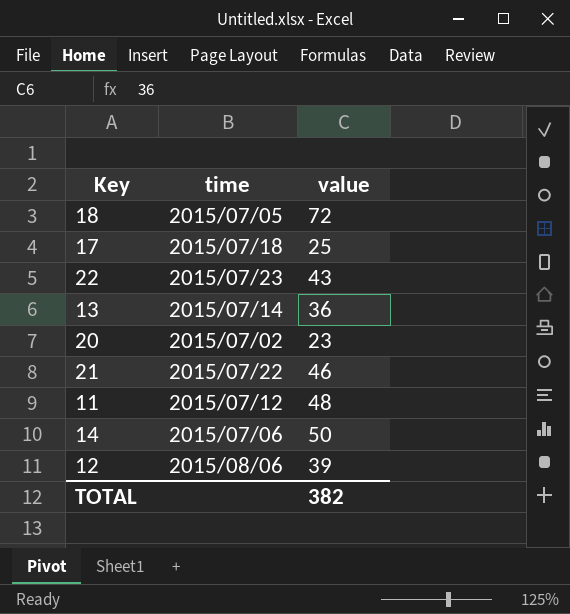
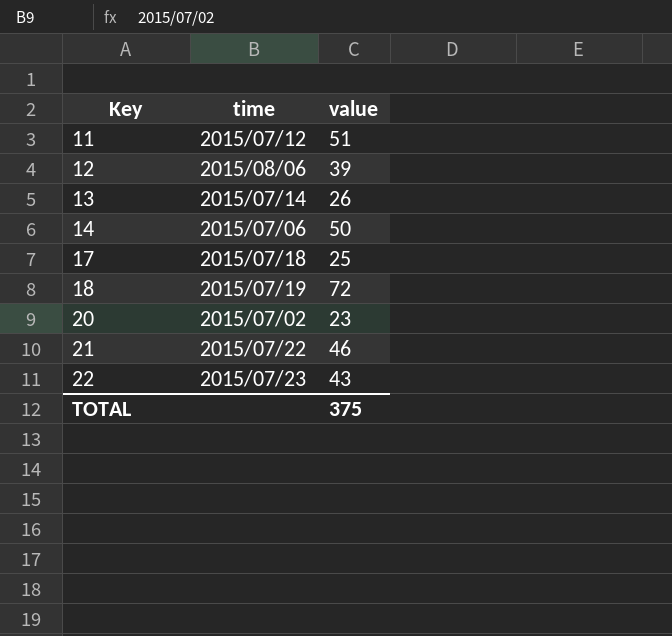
row order: none -> Key ascending
11 | value: 48 -> 51
13 | value: 36 -> 26
18 | time: 2015/07/05 -> 2015/07/19
TOTAL | value: 382 -> 375

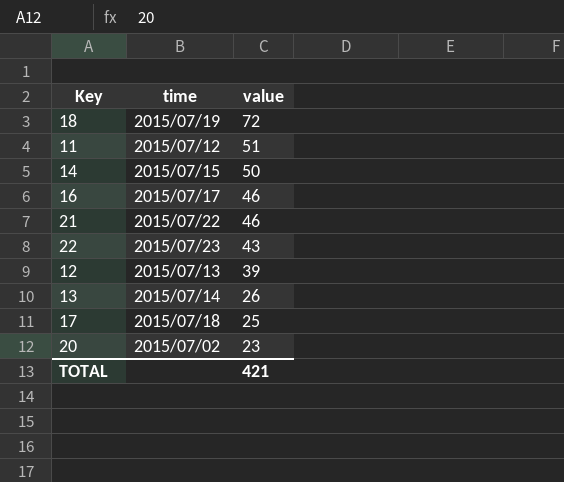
row order: Key ascending -> value descending
14 | time: 2015/07/06 -> 2015/07/15
row 16: none -> 2015/07/17 | 46
12 | time: 2015/08/06 -> 2015/07/13
TOTAL | value: 375 -> 421

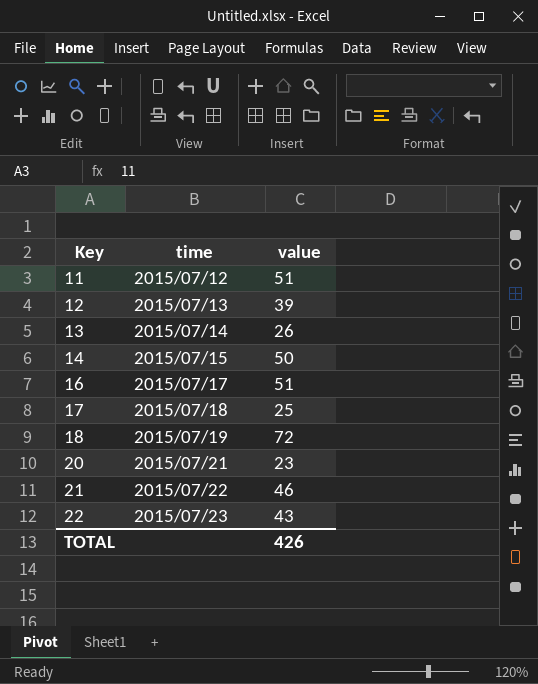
row order: value descending -> Key ascending
16 | value: 46 -> 51
20 | time: 2015/07/02 -> 2015/07/21
TOTAL | value: 421 -> 426

